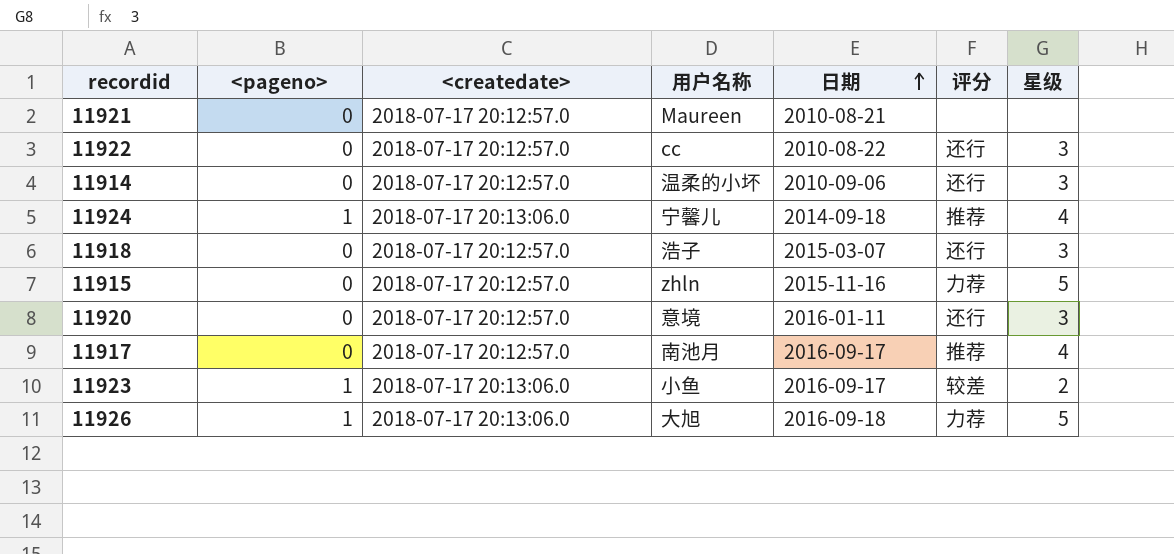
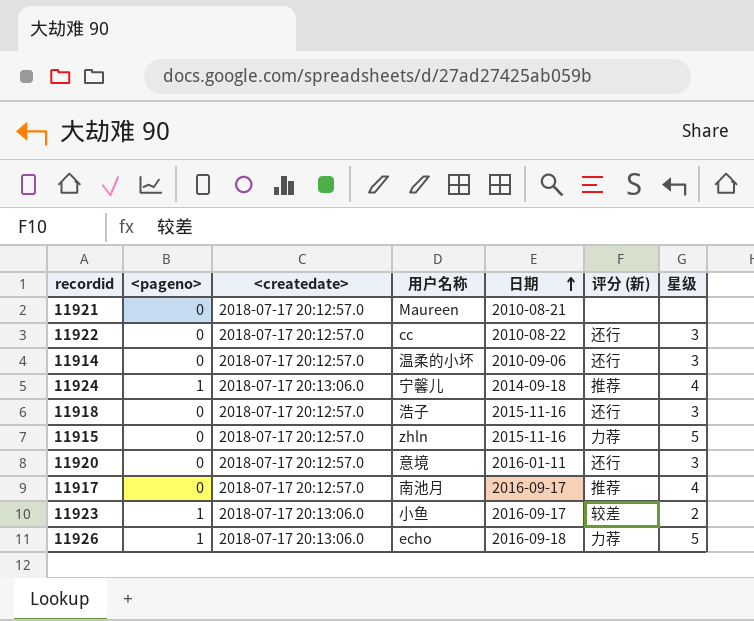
column name: 评分 -> 评分 (新)
11918 | 日期: 2015-03-07 -> 2015-11-16
11926 | 用户名称: 大旭 -> echo

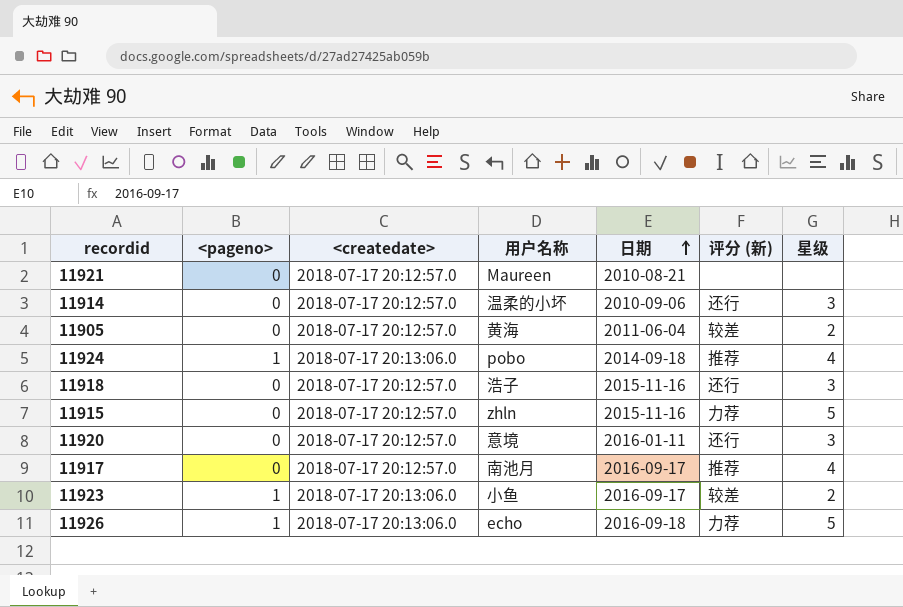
row 11922: 0 | 2018-07-17 20:12:57.0 | cc | 2010-08-22 | 还行 | 3 -> none
row 11905: none -> 0 | 2018-07-17 20:12:57.0 | 黄海 | 2011-06-04 | 较差 | 2
11924 | 用户名称: 宁馨儿 -> pobo

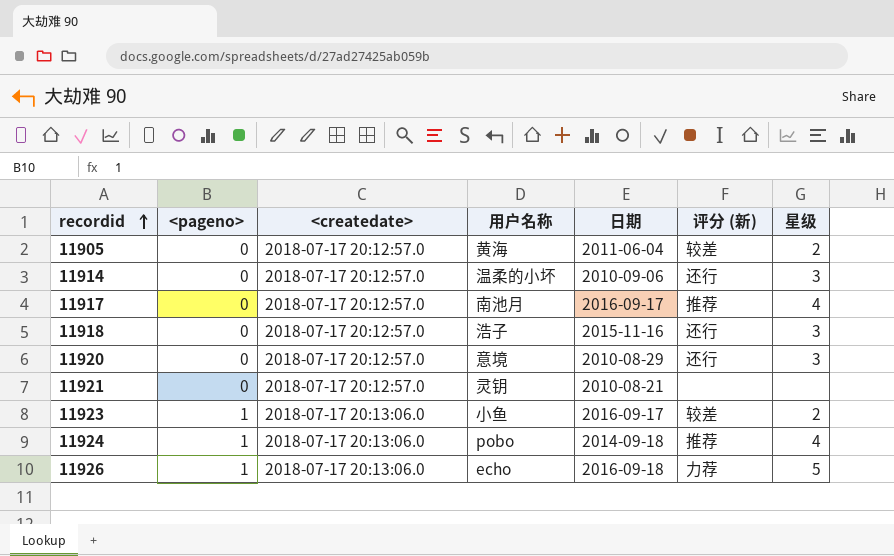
row order: 日期 ascending -> recordid ascending
row 11915: 0 | 2018-07-17 20:12:57.0 | zhln | 2015-11-16 | 力荐 | 5 -> none
11920 | 日期: 2016-01-11 -> 2010-08-29
11921 | 用户名称: Maureen -> 灵钥

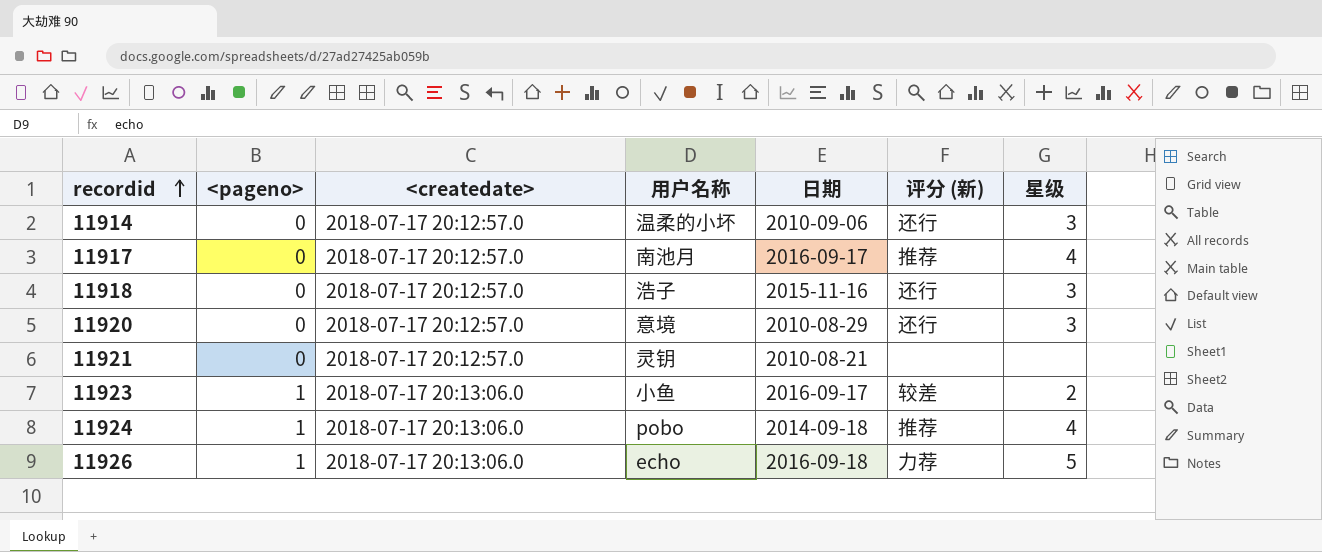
row 11905: 0 | 2018-07-17 20:12:57.0 | 黄海 | 2011-06-04 | 较差 | 2 -> none

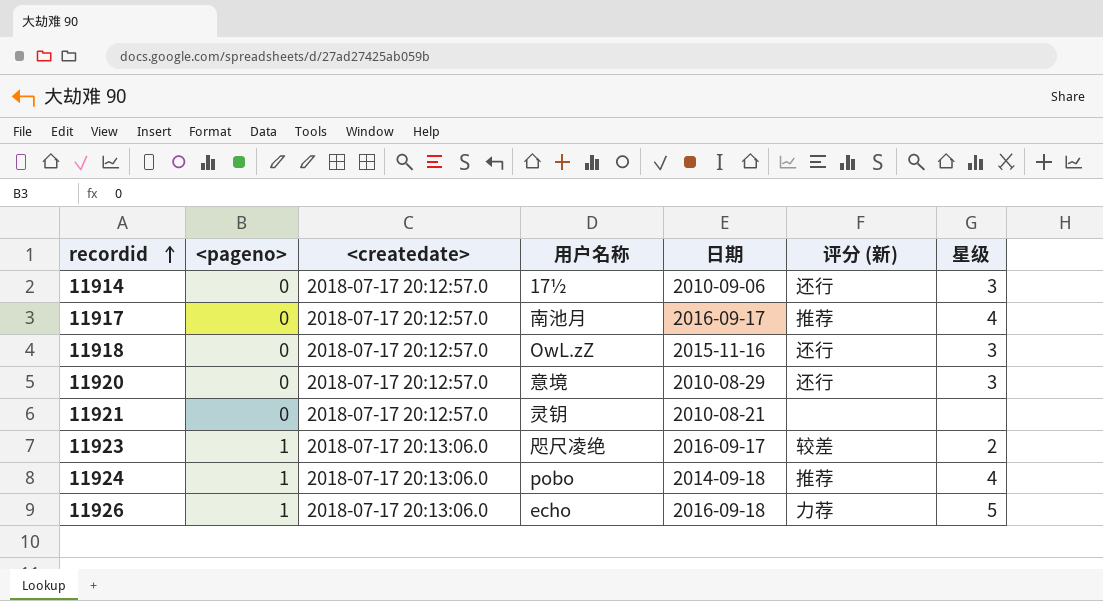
11914 | 用户名称: 温柔的小坏 -> 17½
11918 | 用户名称: 浩子 -> OwL.zZ
11923 | 用户名称: 小鱼 -> 咫尺凌绝

